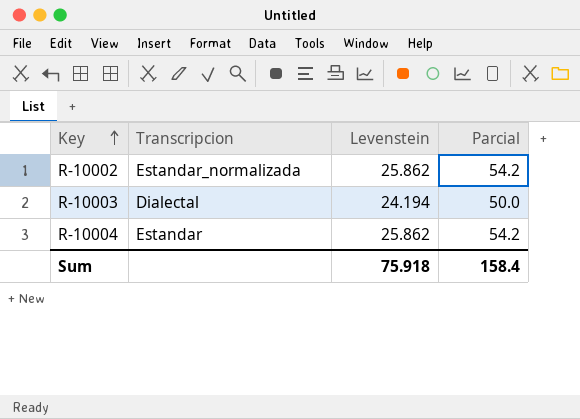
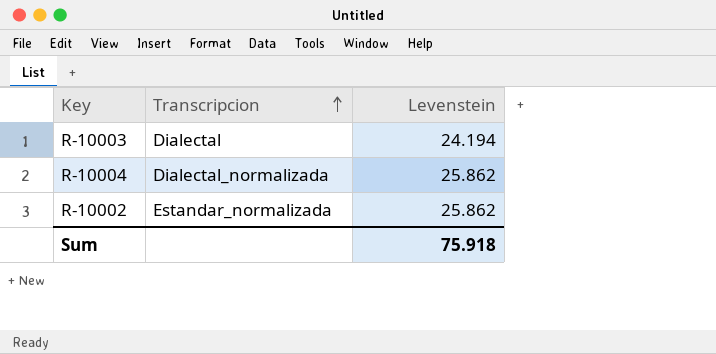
row order: Key ascending -> Transcripcion ascending
column Parcial | position: 4 -> none
R-10004 | Transcripcion: Estandar -> Dialectal_normalizada

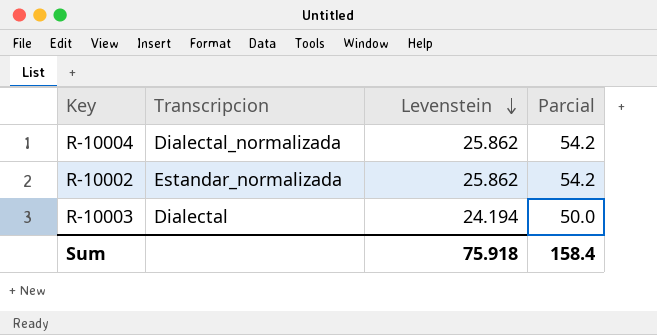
row order: Transcripcion ascending -> Levenstein descending
column Parcial | position: none -> 4

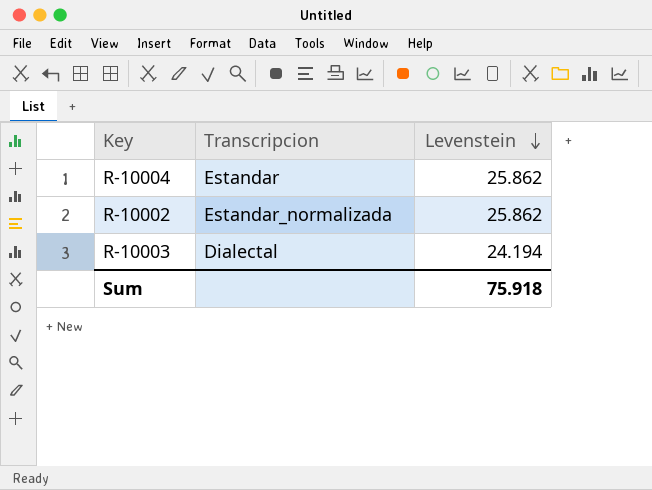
column Parcial | position: 4 -> none
R-10004 | Transcripcion: Dialectal_normalizada -> Estandar

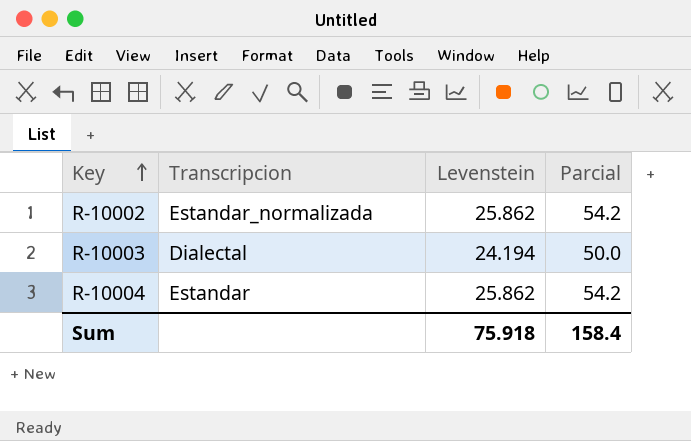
row order: Levenstein descending -> Key ascending
column Parcial | position: none -> 4

